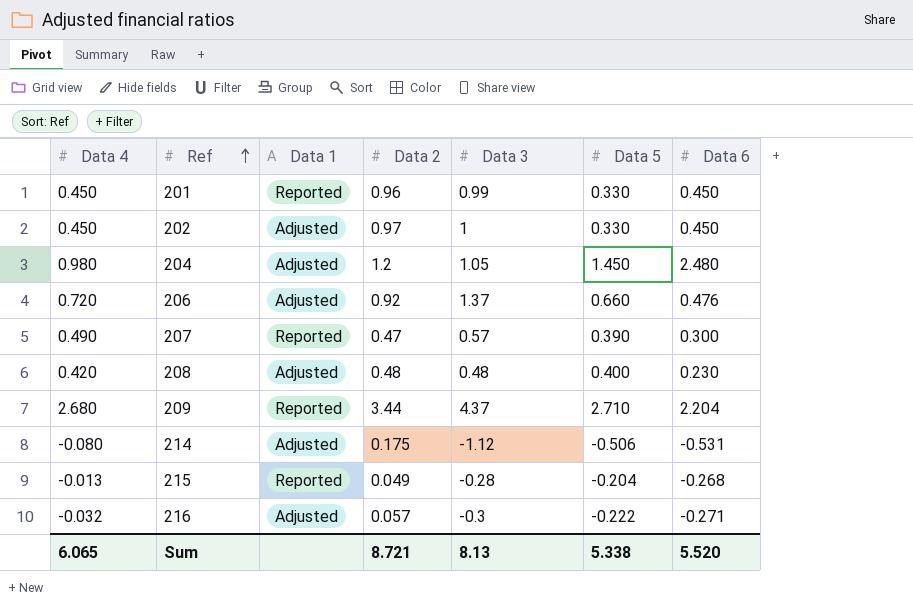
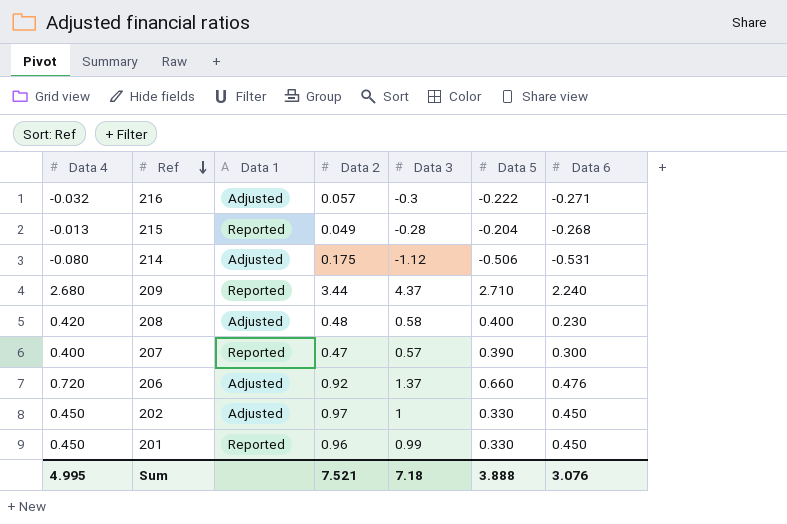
row order: Ref ascending -> Ref descending
row 204: 0.980 | Adjusted | 1.2 | 1.05 | 1.450 | 2.480 -> none
209 | Data 6: 2.204 -> 2.240
208 | Data 3: 0.48 -> 0.58
207 | Data 4: 0.490 -> 0.400
Sum | Data 4: 6.065 -> 4.995
Sum | Data 2: 8.721 -> 7.521
Sum | Data 3: 8.13 -> 7.18
Sum | Data 5: 5.338 -> 3.888
Sum | Data 6: 5.520 -> 3.076

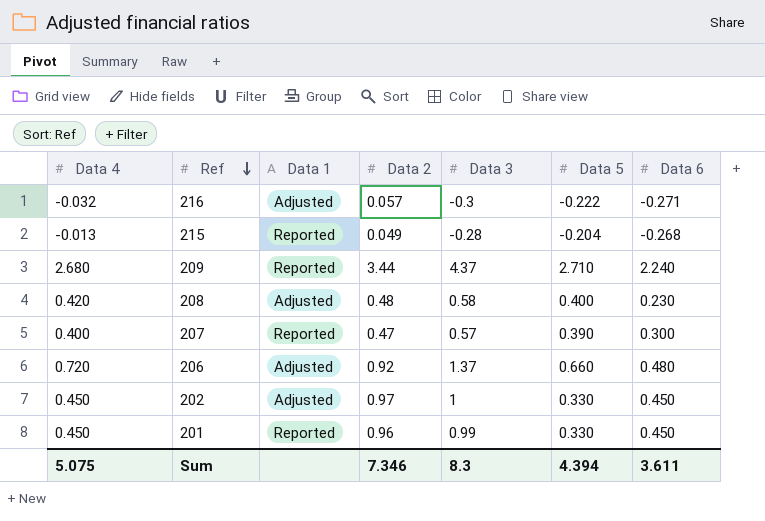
row 214: -0.080 | Adjusted | 0.175 | -1.12 | -0.506 | -0.531 -> none
206 | Data 6: 0.476 -> 0.480
Sum | Data 4: 4.995 -> 5.075
Sum | Data 2: 7.521 -> 7.346
Sum | Data 3: 7.18 -> 8.3
Sum | Data 5: 3.888 -> 4.394
Sum | Data 6: 3.076 -> 3.611

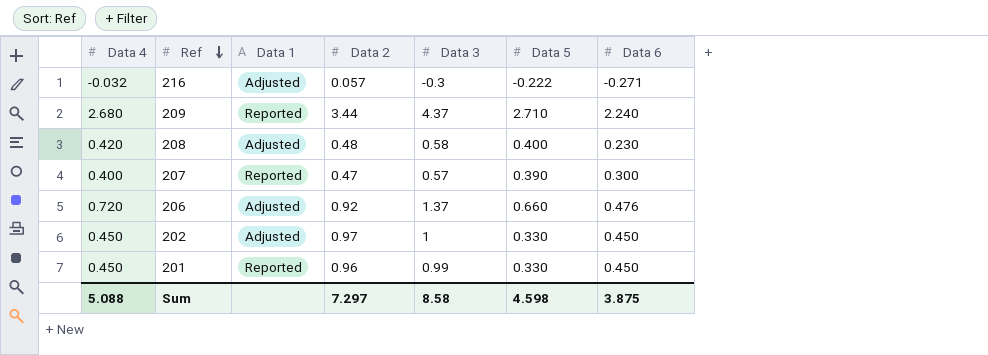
row 215: -0.013 | Reported | 0.049 | -0.28 | -0.204 | -0.268 -> none
206 | Data 6: 0.480 -> 0.476
Sum | Data 4: 5.075 -> 5.088
Sum | Data 2: 7.346 -> 7.297
Sum | Data 3: 8.3 -> 8.58
Sum | Data 5: 4.394 -> 4.598
Sum | Data 6: 3.611 -> 3.875

